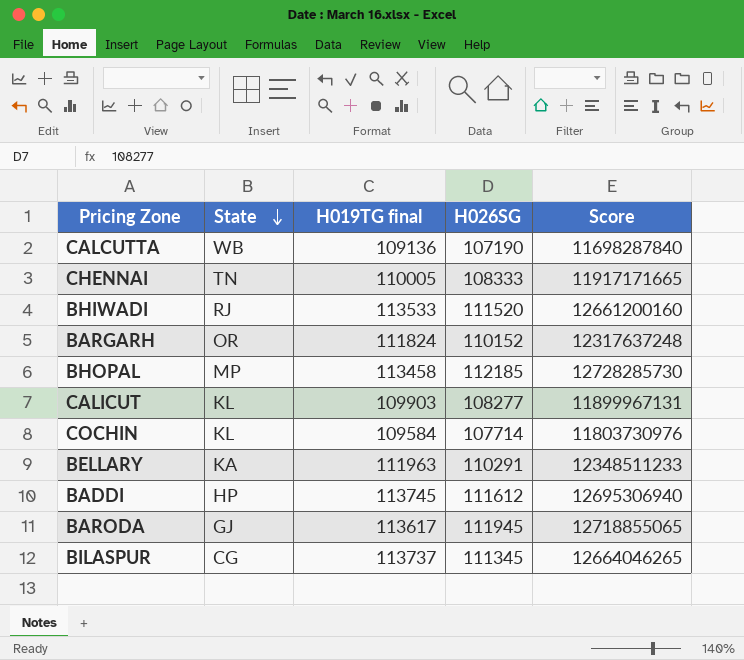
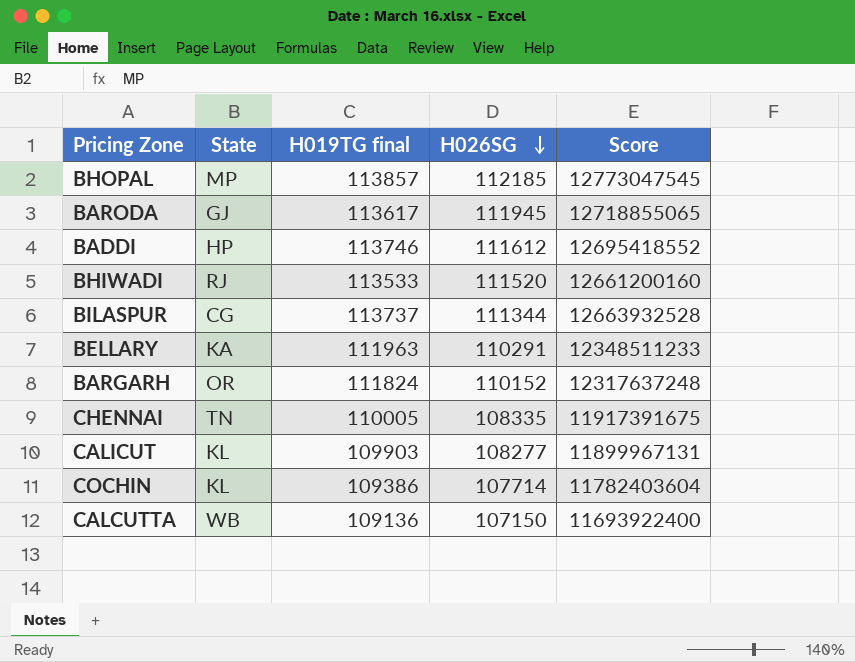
row order: State descending -> H026SG descending
BHOPAL | H019TG final: 113458 -> 113857
BHOPAL | Score: 12728285730 -> 12773047545
BADDI | H019TG final: 113745 -> 113746
BADDI | Score: 12695306940 -> 12695418552
BILASPUR | H026SG: 111345 -> 111344
BILASPUR | Score: 12664046265 -> 12663932528
CHENNAI | H026SG: 108333 -> 108335
CHENNAI | Score: 11917171665 -> 11917391675
COCHIN | H019TG final: 109584 -> 109386
COCHIN | Score: 11803730976 -> 11782403604
CALCUTTA | H026SG: 107190 -> 107150
CALCUTTA | Score: 11698287840 -> 11693922400

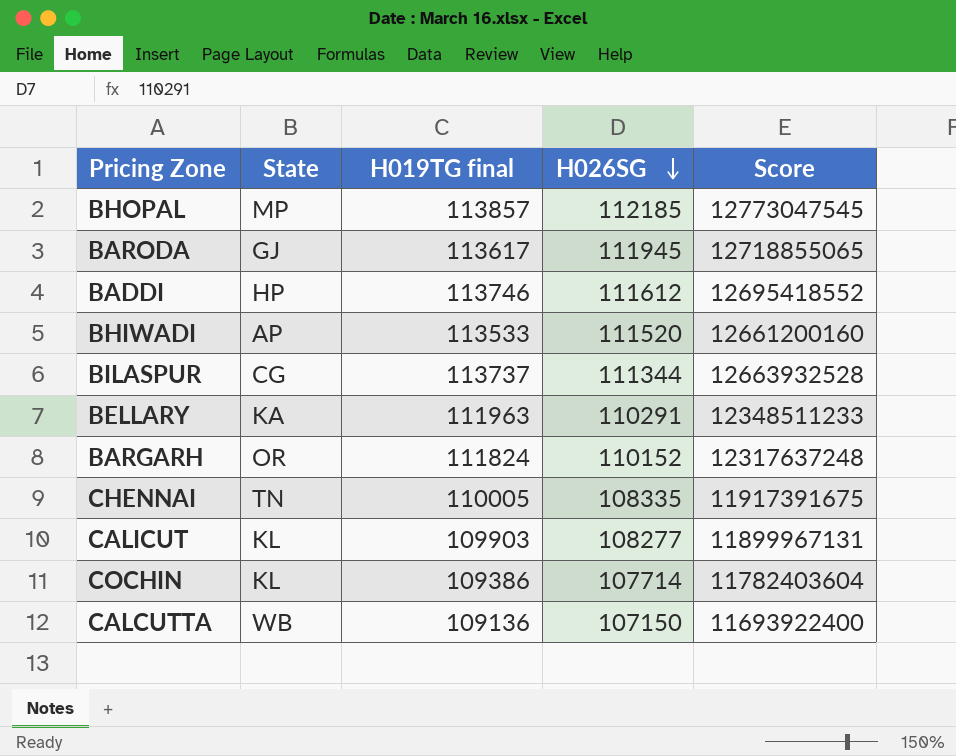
BHIWADI | State: RJ -> AP

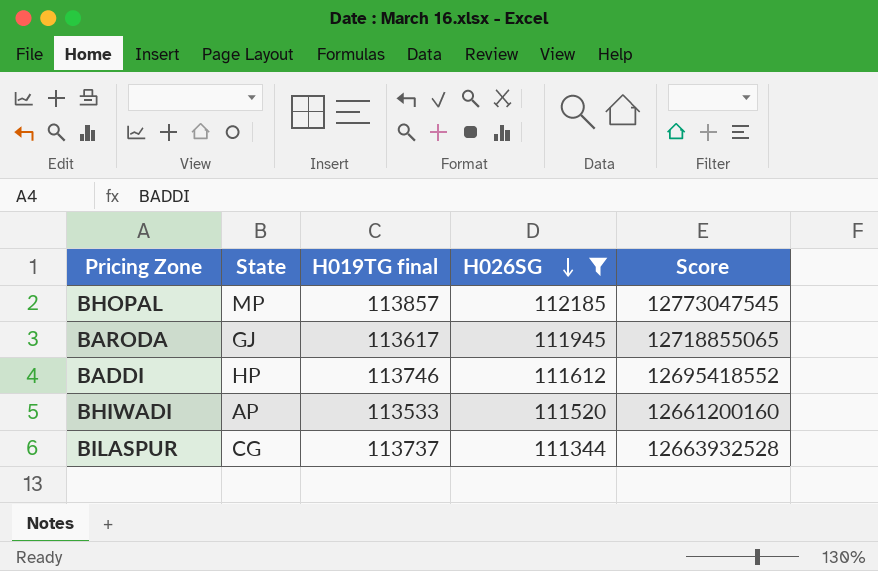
filter: none -> H026SG >= 111344

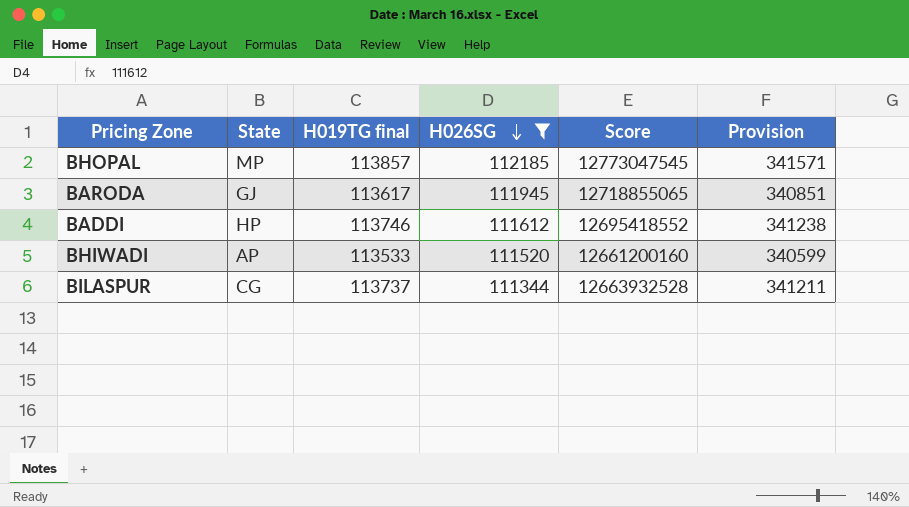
column Provision | formula: none -> [H019TG final] * 3

